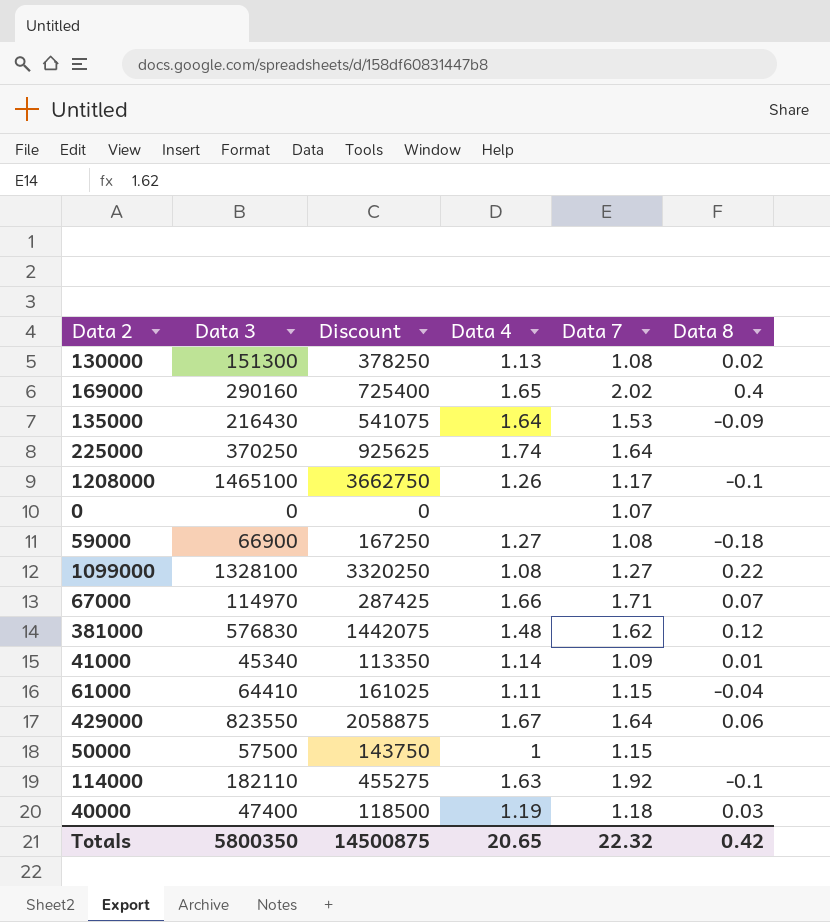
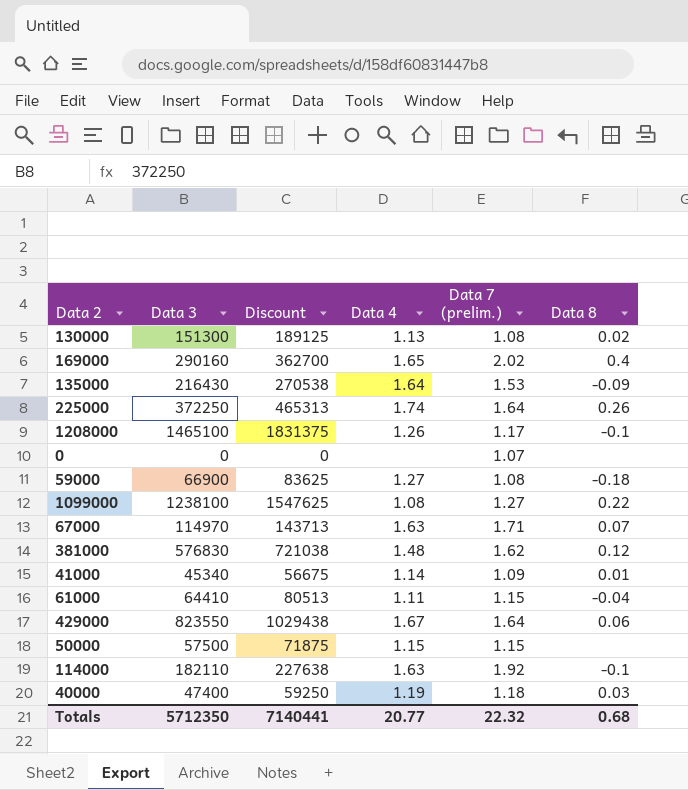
column Discount | formula: [Data 3] * 2.5 -> [Data 3] * 1.25
column name: Data 7 -> Data 7 (prelim.)
225000 | Data 3: 370250 -> 372250
225000 | Data 8: none -> 0.26
1099000 | Data 3: 1328100 -> 1238100
67000 | Data 4: 1.66 -> 1.63
50000 | Data 4: 1 -> 1.15
Totals | Data 3: 5800350 -> 5712350
Totals | Discount: 14500875 -> 7140441
Totals | Data 4: 20.65 -> 20.77
Totals | Data 8: 0.42 -> 0.68

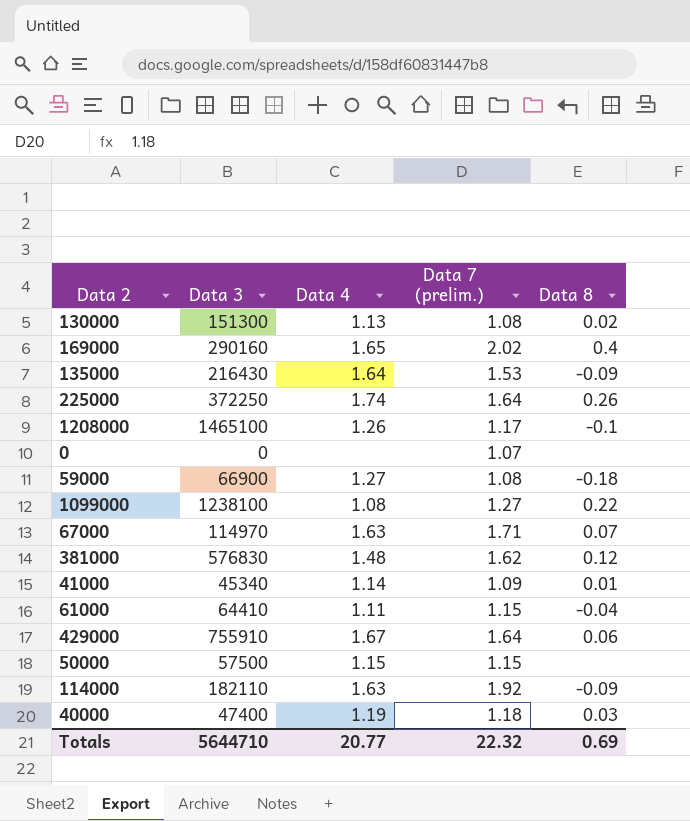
column Discount | formula: [Data 3] * 1.25 -> none
429000 | Data 3: 823550 -> 755910
114000 | Data 8: -0.1 -> -0.09
Totals | Data 3: 5712350 -> 5644710
Totals | Data 8: 0.68 -> 0.69

